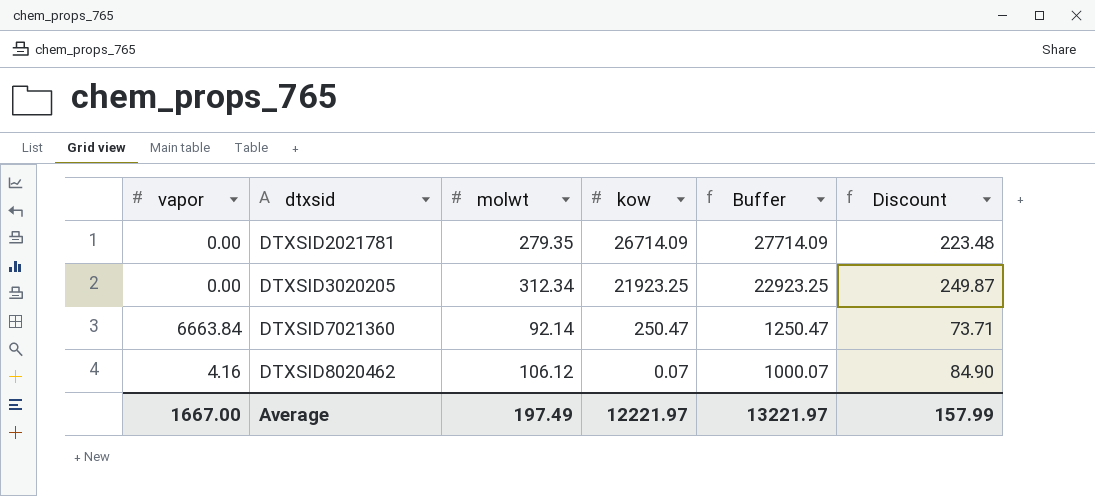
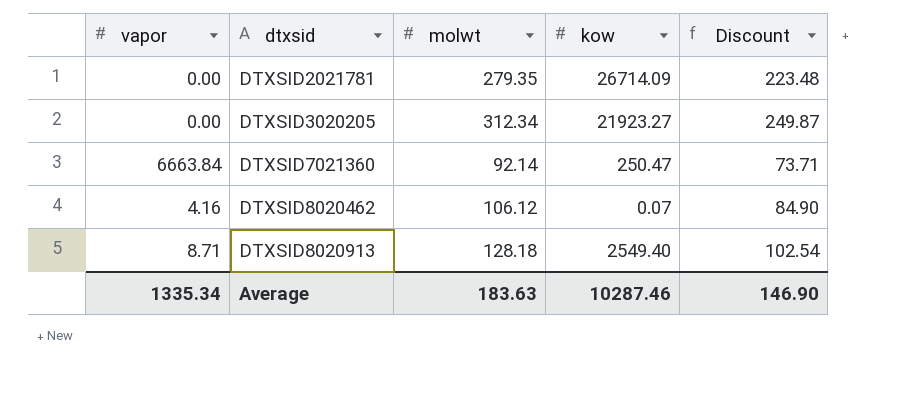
column Buffer | formula: [kow] + 1000 -> none
DTXSID3020205 | kow: 21923.25 -> 21923.27
row DTXSID8020913: none -> 8.71 | 128.18 | 2549.40 | 102.54
Average | vapor: 1667.00 -> 1335.34
Average | molwt: 197.49 -> 183.63
Average | kow: 12221.97 -> 10287.46
Average | Discount: 157.99 -> 146.90

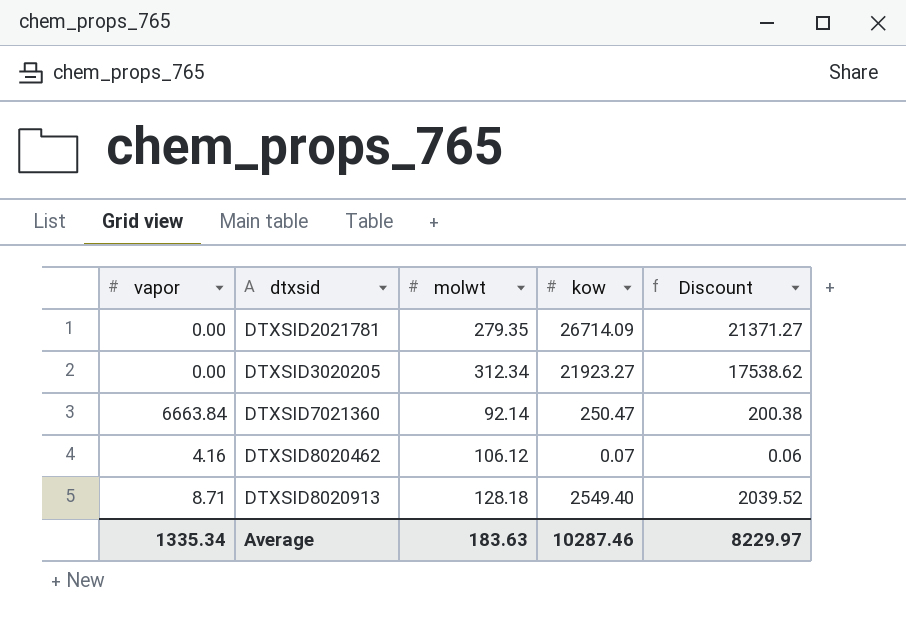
column Discount | formula: [molwt] * 0.8 -> [kow] * 0.8
Average | Discount: 146.90 -> 8229.97

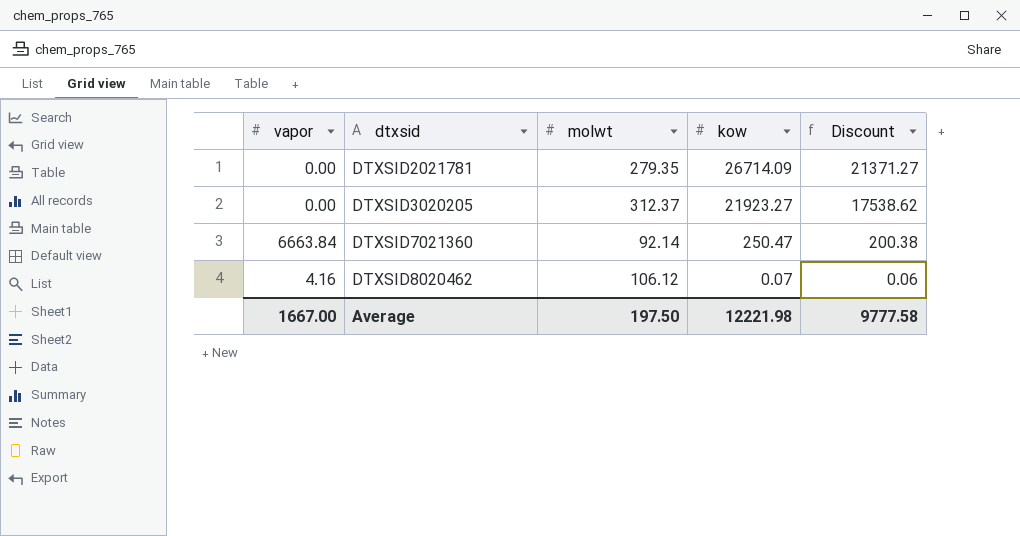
row DTXSID8020913: 8.71 | 128.18 | 2549.40 | 2039.52 -> none
DTXSID3020205 | molwt: 312.34 -> 312.37
Average | vapor: 1335.34 -> 1667.00
Average | molwt: 183.63 -> 197.50
Average | kow: 10287.46 -> 12221.98
Average | Discount: 8229.97 -> 9777.58

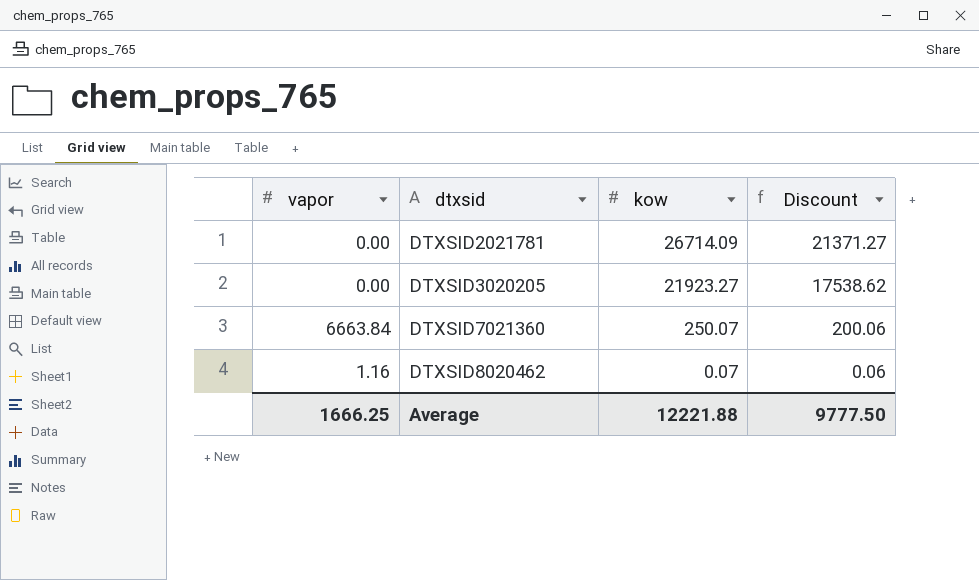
column molwt | position: 3 -> none
DTXSID7021360 | kow: 250.47 -> 250.07
DTXSID7021360 | Discount: 200.38 -> 200.06
DTXSID8020462 | vapor: 4.16 -> 1.16
Average | vapor: 1667.00 -> 1666.25
Average | kow: 12221.98 -> 12221.88
Average | Discount: 9777.58 -> 9777.50

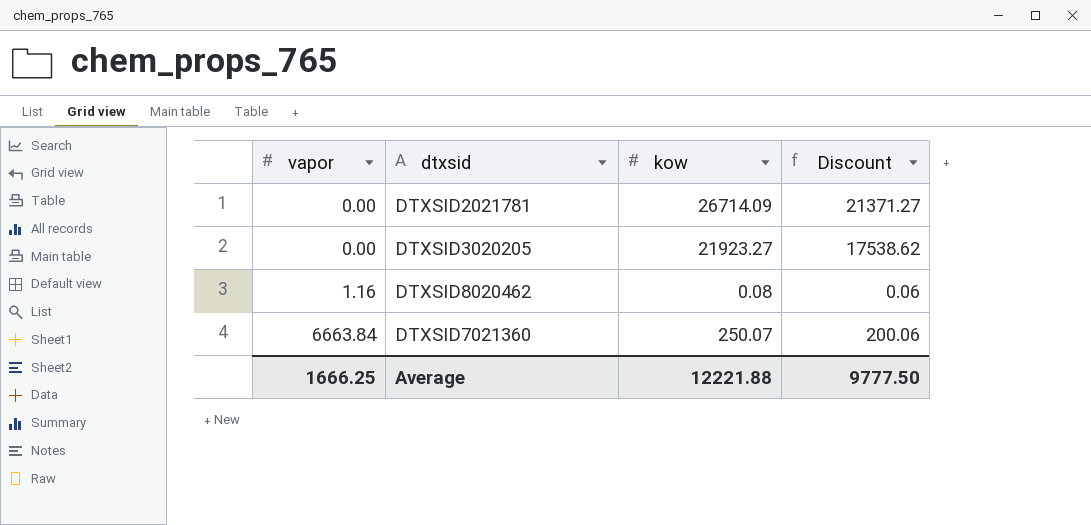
row order: dtxsid ascending -> vapor ascending
DTXSID8020462 | kow: 0.07 -> 0.08

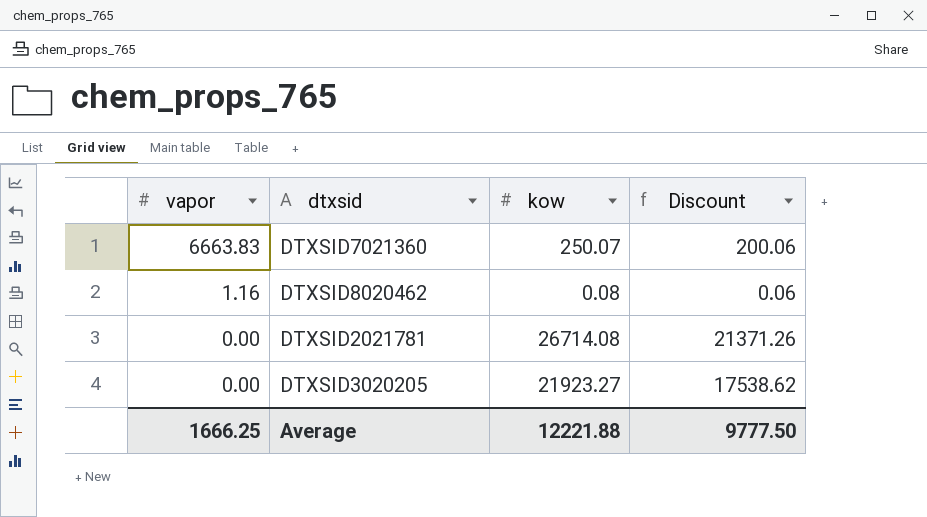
row order: vapor ascending -> vapor descending
DTXSID7021360 | vapor: 6663.84 -> 6663.83
DTXSID2021781 | kow: 26714.09 -> 26714.08
DTXSID2021781 | Discount: 21371.27 -> 21371.26

